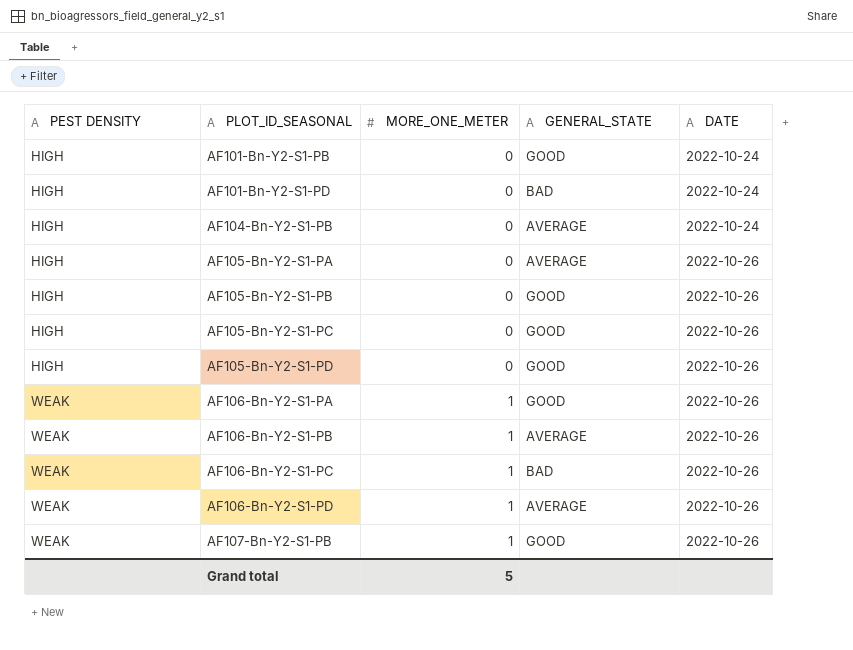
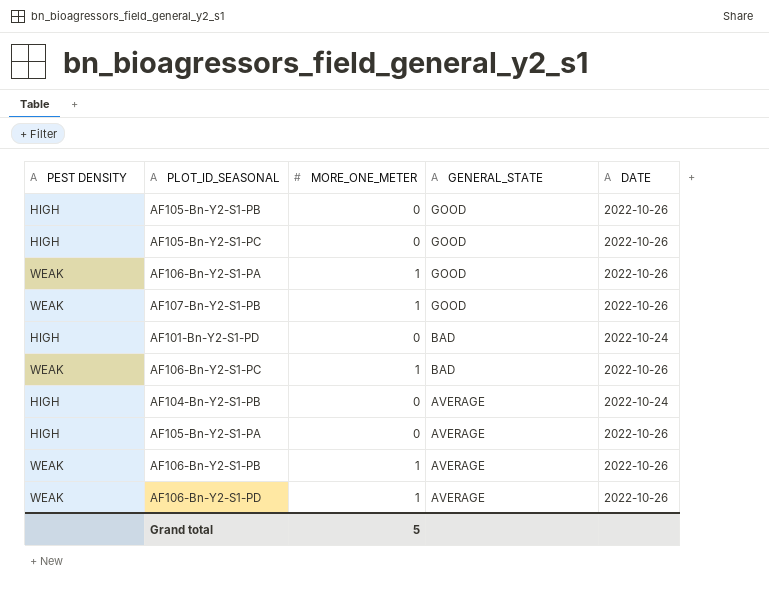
row order: PEST DENSITY ascending -> GENERAL_STATE descending
row AF101-Bn-Y2-S1-PB: HIGH | 0 | GOOD | 2022-10-24 -> none
row AF105-Bn-Y2-S1-PD: HIGH | 0 | GOOD | 2022-10-26 -> none

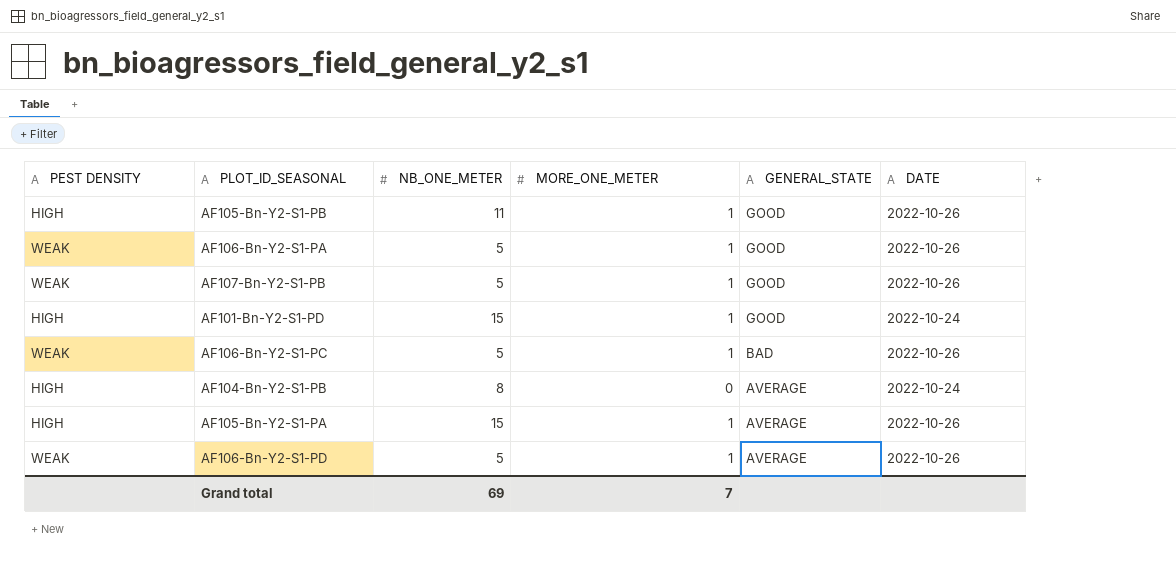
column NB_ONE_METER | position: none -> 3
row AF105-Bn-Y2-S1-PC: HIGH | 0 | GOOD | 2022-10-26 -> none
row AF106-Bn-Y2-S1-PB: WEAK | 1 | AVERAGE | 2022-10-26 -> none
AF105-Bn-Y2-S1-PB | MORE_ONE_METER: 0 -> 1
AF101-Bn-Y2-S1-PD | MORE_ONE_METER: 0 -> 1
AF101-Bn-Y2-S1-PD | GENERAL_STATE: BAD -> GOOD
AF105-Bn-Y2-S1-PA | MORE_ONE_METER: 0 -> 1
Grand total | MORE_ONE_METER: 5 -> 7

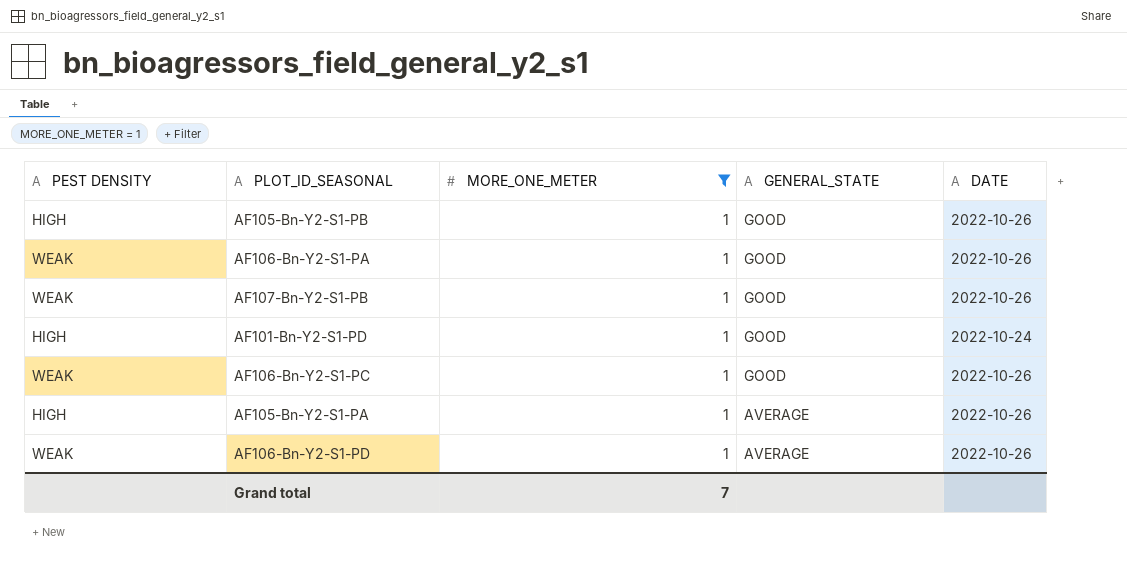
filter: none -> MORE_ONE_METER = 1
column NB_ONE_METER | position: 3 -> none
AF106-Bn-Y2-S1-PC | GENERAL_STATE: BAD -> GOOD

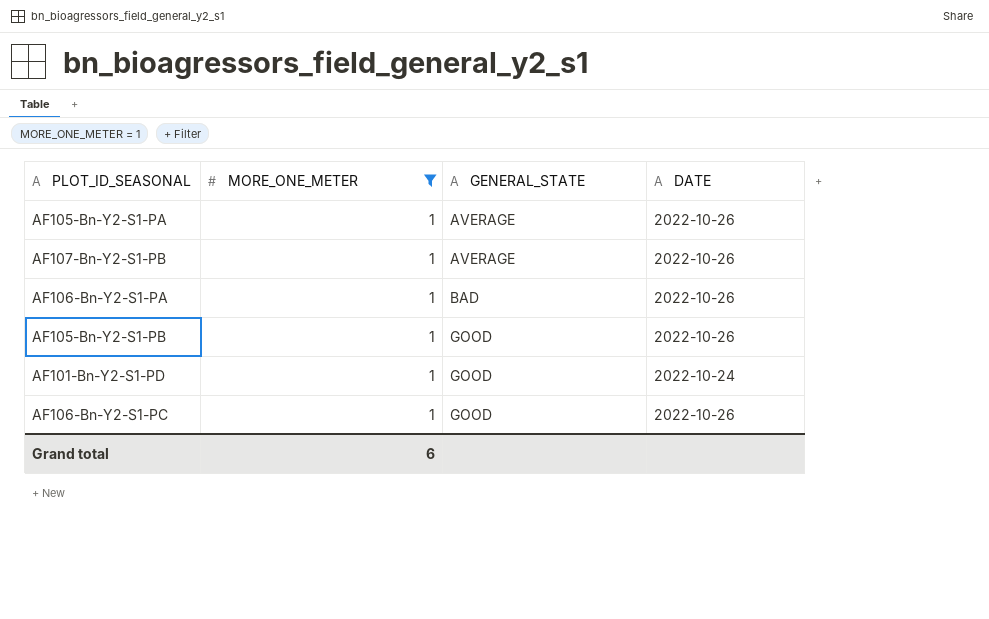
row order: GENERAL_STATE descending -> GENERAL_STATE ascending
column PEST DENSITY | position: 1 -> none
row AF106-Bn-Y2-S1-PD: WEAK | 1 | AVERAGE | 2022-10-26 -> none
AF107-Bn-Y2-S1-PB | GENERAL_STATE: GOOD -> AVERAGE
AF106-Bn-Y2-S1-PA | GENERAL_STATE: GOOD -> BAD
Grand total | MORE_ONE_METER: 7 -> 6

